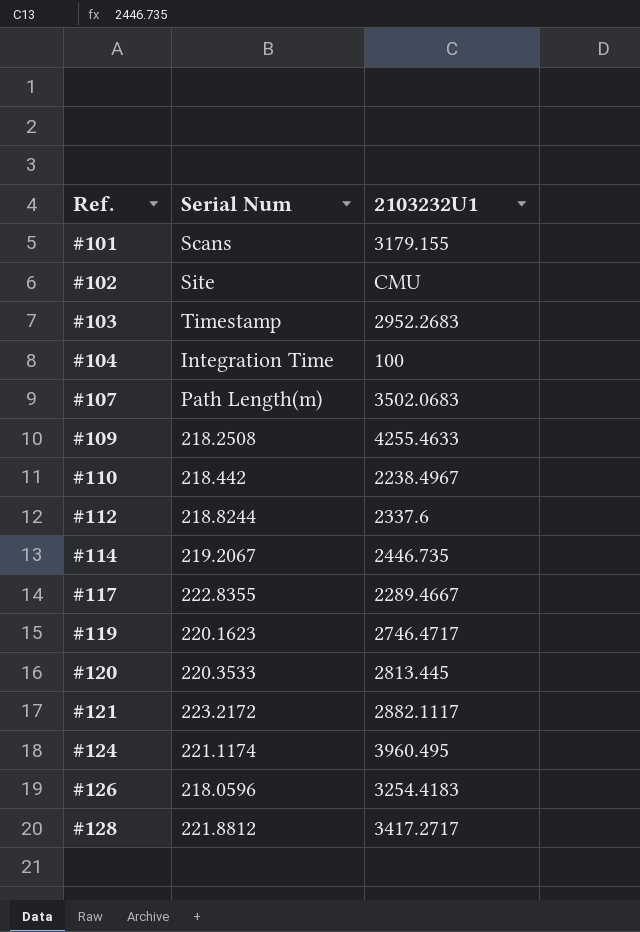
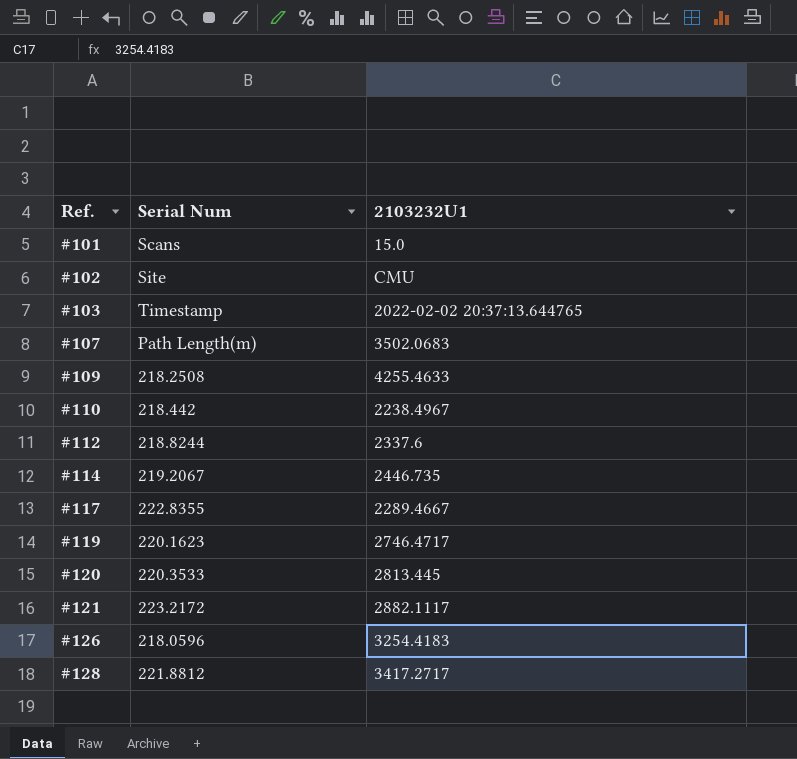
row #104: Integration Time | 100 -> none
row #124: 221.1174 | 3960.495 -> none
#101 | 2103232U1: 3179.155 -> 15.0
#103 | 2103232U1: 2952.2683 -> 2022-02-02 20:37:13.644765

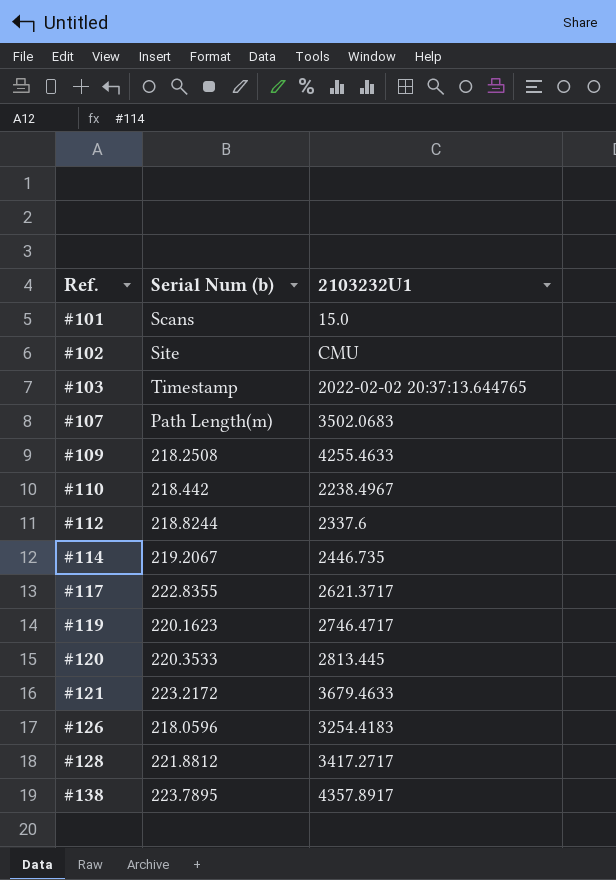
column name: Serial Num -> Serial Num (b)
#117 | 2103232U1: 2289.4667 -> 2621.3717
#121 | 2103232U1: 2882.1117 -> 3679.4633
row #138: none -> 223.7895 | 4357.8917

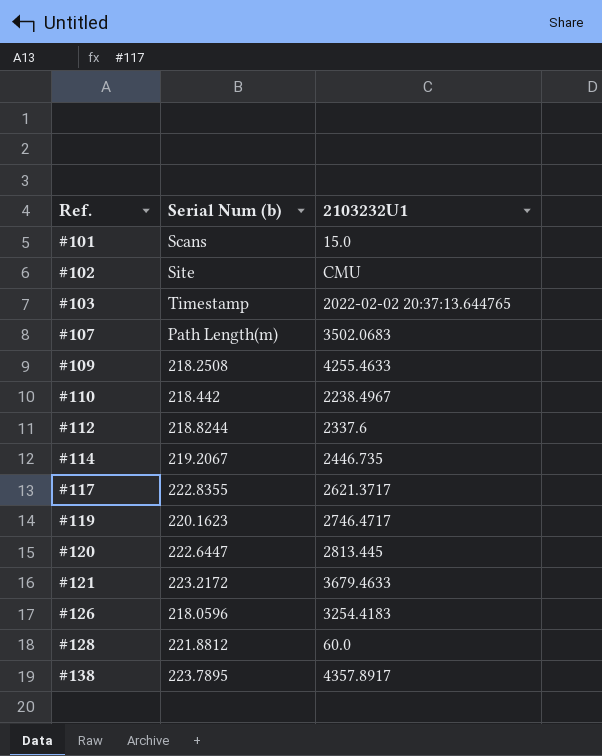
#120 | Serial Num (b): 220.3533 -> 222.6447
#128 | 2103232U1: 3417.2717 -> 60.0

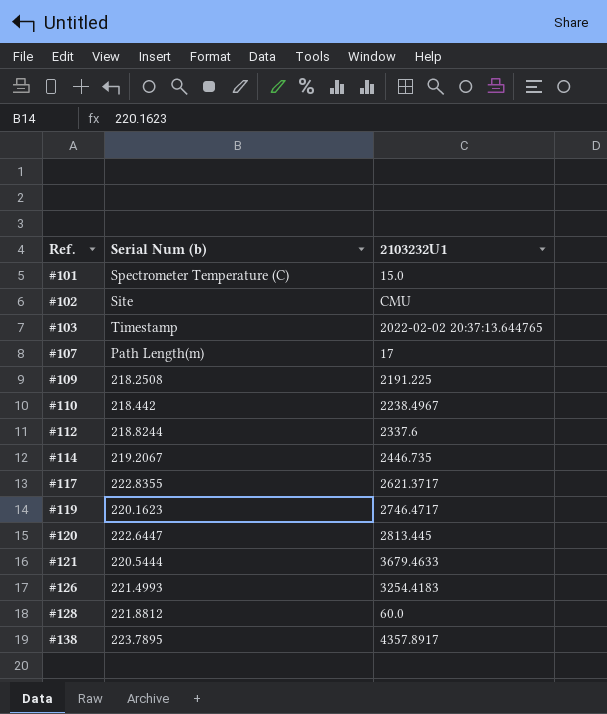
#101 | Serial Num (b): Scans -> Spectrometer Temperature (C)
#107 | 2103232U1: 3502.0683 -> 17
#109 | 2103232U1: 4255.4633 -> 2191.225
#121 | Serial Num (b): 223.2172 -> 220.5444
#126 | Serial Num (b): 218.0596 -> 221.4993

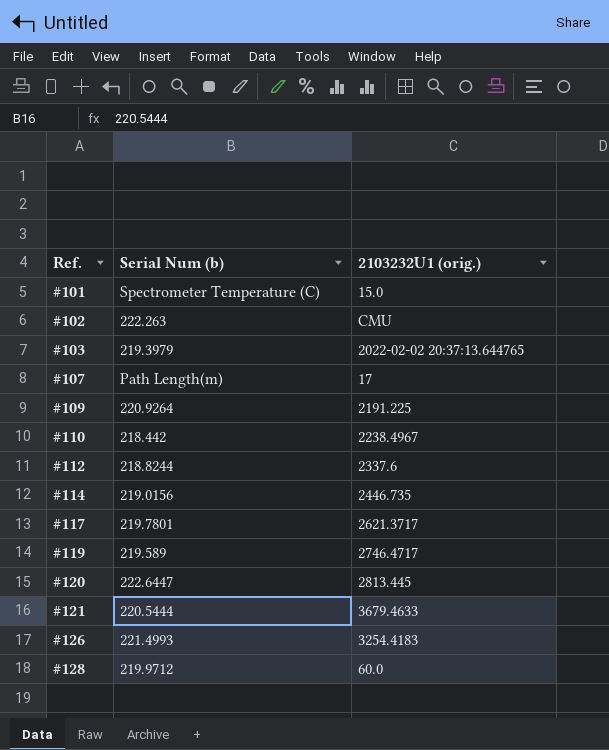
column name: 2103232U1 -> 2103232U1 (orig.)
row #138: 223.7895 | 4357.8917 -> none
#102 | Serial Num (b): Site -> 222.263
#103 | Serial Num (b): Timestamp -> 219.3979
#109 | Serial Num (b): 218.2508 -> 220.9264
#114 | Serial Num (b): 219.2067 -> 219.0156
#117 | Serial Num (b): 222.8355 -> 219.7801
#119 | Serial Num (b): 220.1623 -> 219.589
#128 | Serial Num (b): 221.8812 -> 219.9712

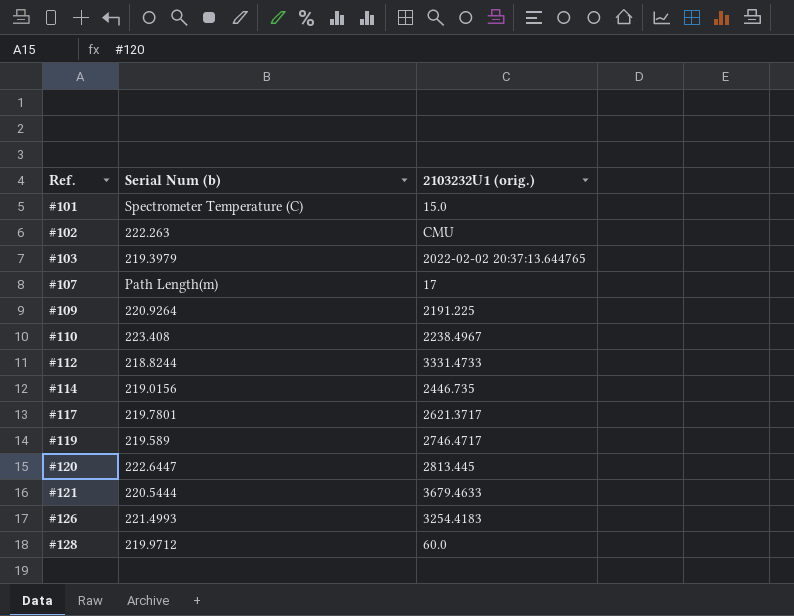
#110 | Serial Num (b): 218.442 -> 223.408
#112 | 2103232U1 (orig.): 2337.6 -> 3331.4733

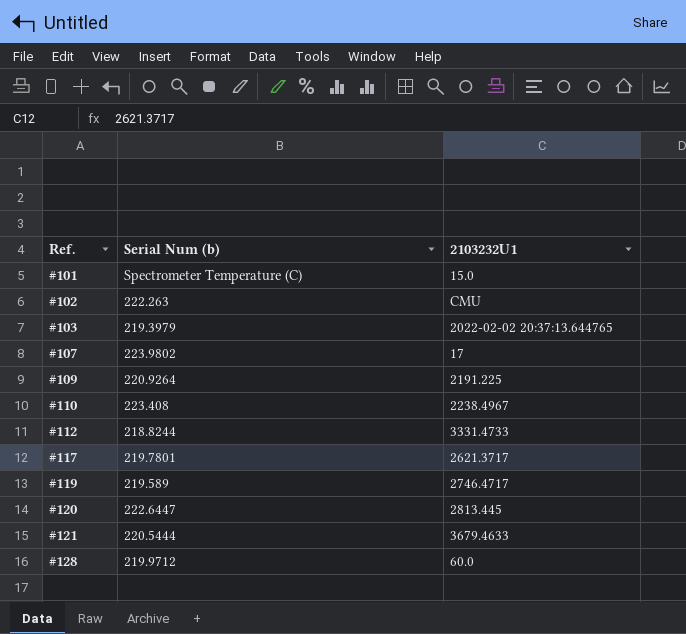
column name: 2103232U1 (orig.) -> 2103232U1
row #114: 219.0156 | 2446.735 -> none
row #126: 221.4993 | 3254.4183 -> none
#107 | Serial Num (b): Path Length(m) -> 223.9802

